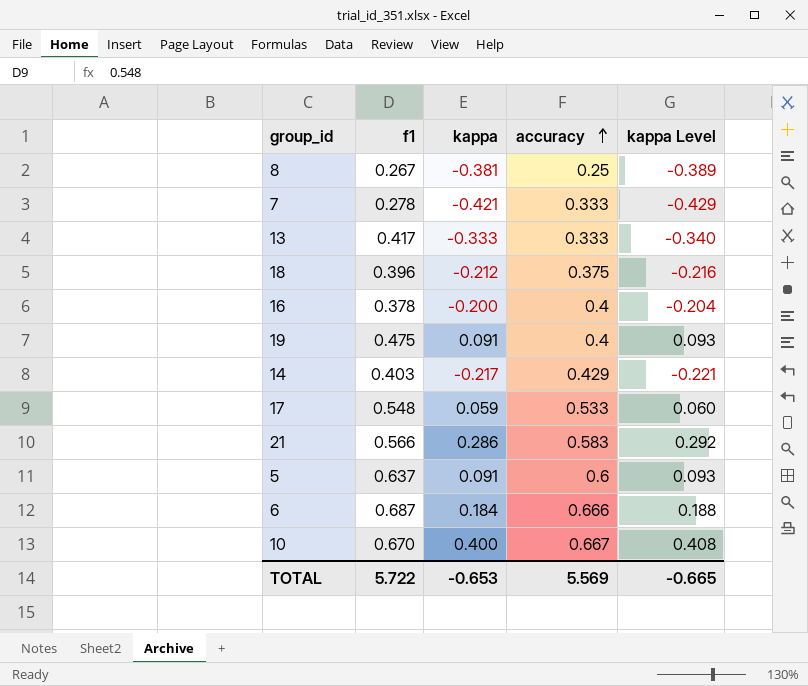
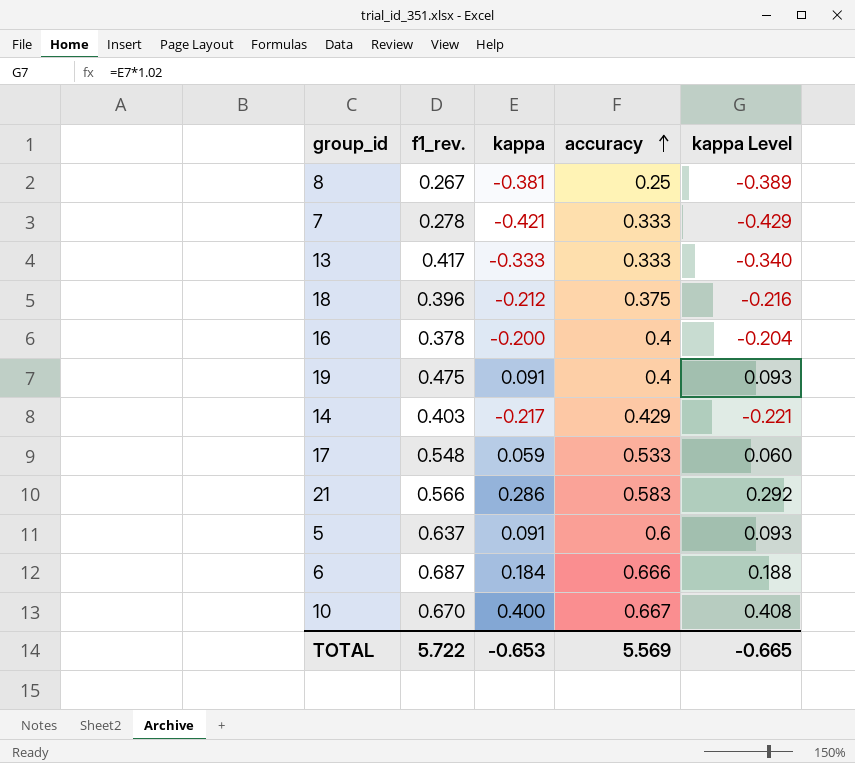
column name: f1 -> f1_rev.

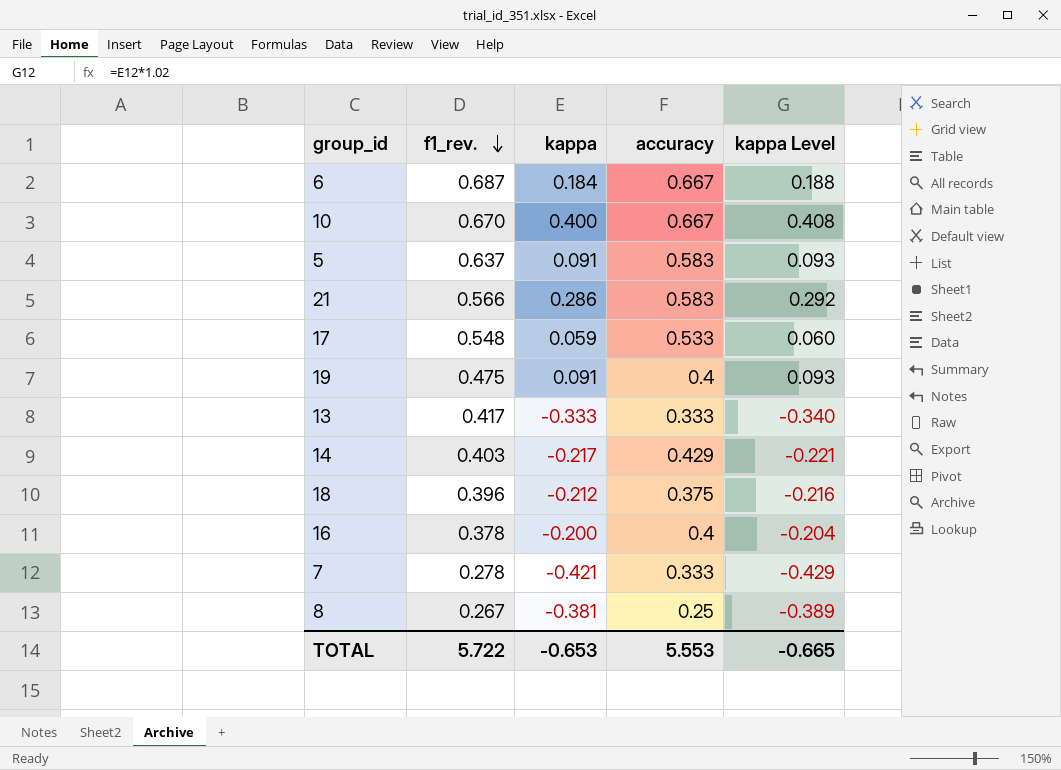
row order: accuracy ascending -> f1_rev. descending
6 | accuracy: 0.666 -> 0.667
5 | accuracy: 0.6 -> 0.583
TOTAL | accuracy: 5.569 -> 5.553

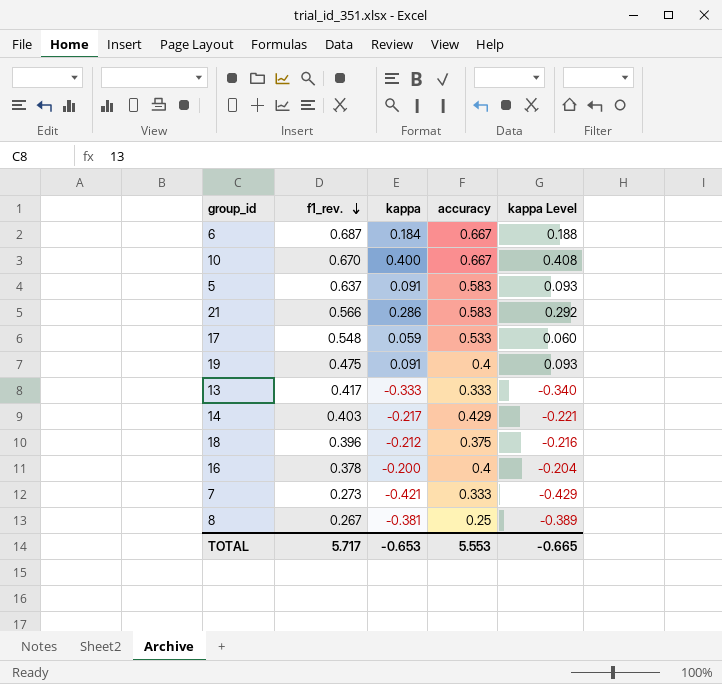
7 | f1_rev.: 0.278 -> 0.273
TOTAL | f1_rev.: 5.722 -> 5.717

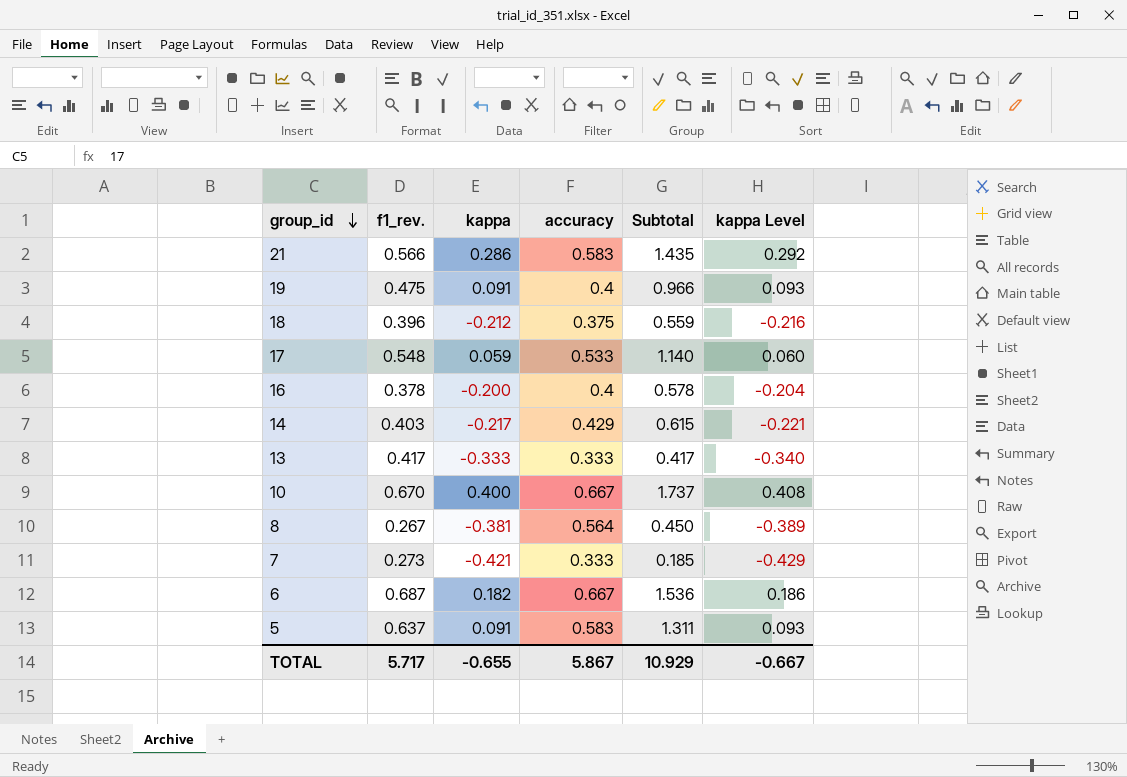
row order: f1_rev. descending -> group_id descending
column Subtotal | formula: none -> [f1_rev.] + [kappa] + [accuracy]
8 | accuracy: 0.25 -> 0.564
6 | kappa: 0.184 -> 0.182
6 | kappa Level: 0.188 -> 0.186
TOTAL | kappa: -0.653 -> -0.655
TOTAL | accuracy: 5.553 -> 5.867
TOTAL | kappa Level: -0.665 -> -0.667

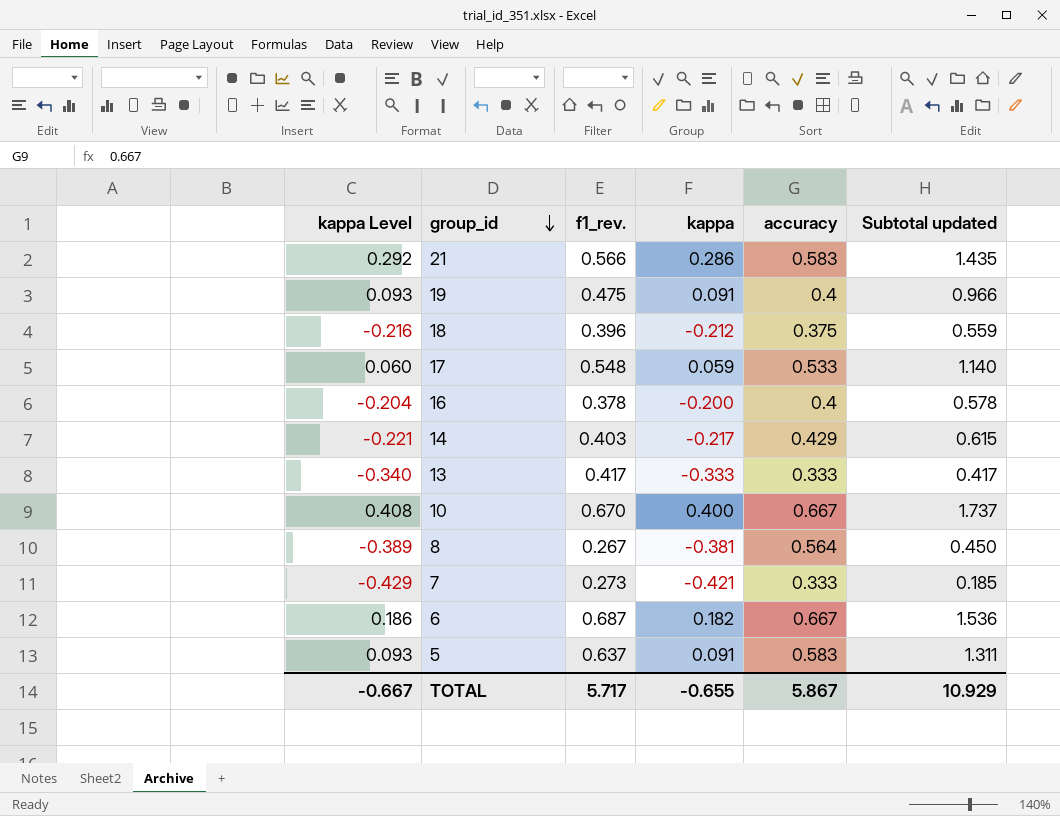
column kappa Level | position: 6 -> 1
column name: Subtotal -> Subtotal updated

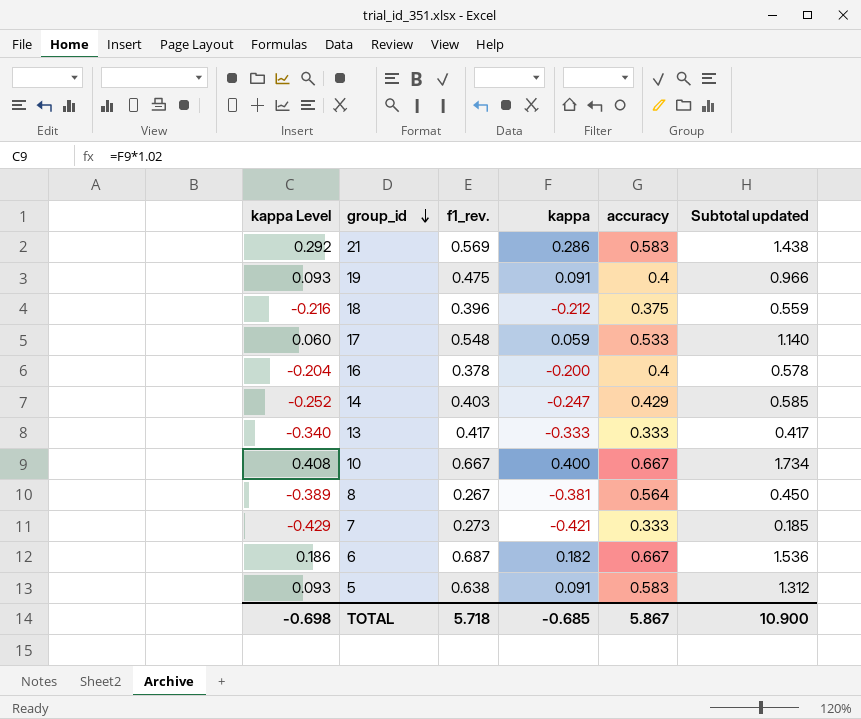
21 | f1_rev.: 0.566 -> 0.569
21 | Subtotal updated: 1.435 -> 1.438
14 | kappa Level: -0.221 -> -0.252
14 | kappa: -0.217 -> -0.247
14 | Subtotal updated: 0.615 -> 0.585
10 | f1_rev.: 0.670 -> 0.667
10 | Subtotal updated: 1.737 -> 1.734
5 | f1_rev.: 0.637 -> 0.638
5 | Subtotal updated: 1.311 -> 1.312
TOTAL | kappa Level: -0.667 -> -0.698
TOTAL | f1_rev.: 5.717 -> 5.718
TOTAL | kappa: -0.655 -> -0.685
TOTAL | Subtotal updated: 10.929 -> 10.900

